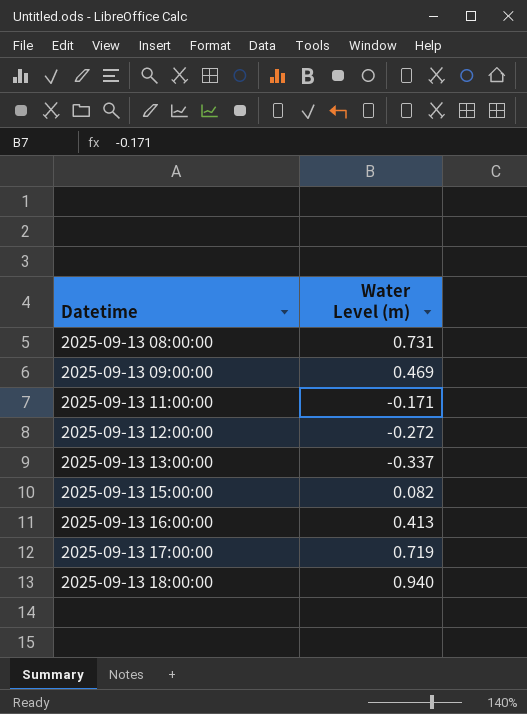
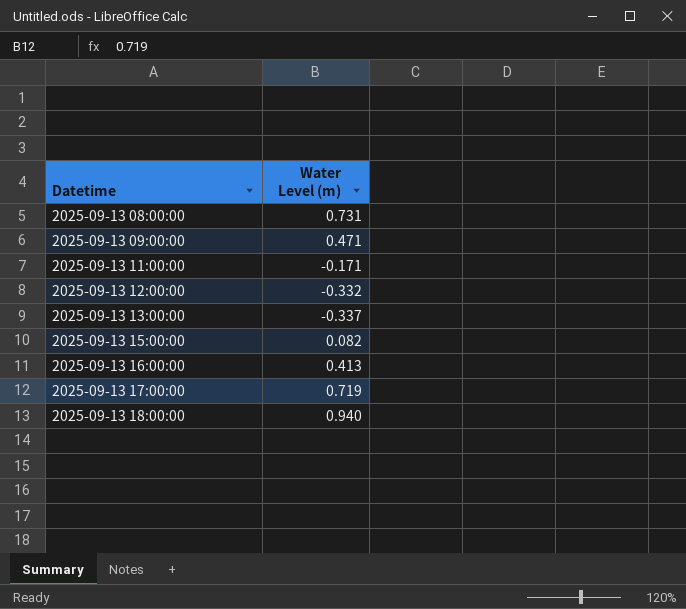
2025-09-13 09:00:00 | Water Level (m): 0.469 -> 0.471
2025-09-13 12:00:00 | Water Level (m): -0.272 -> -0.332

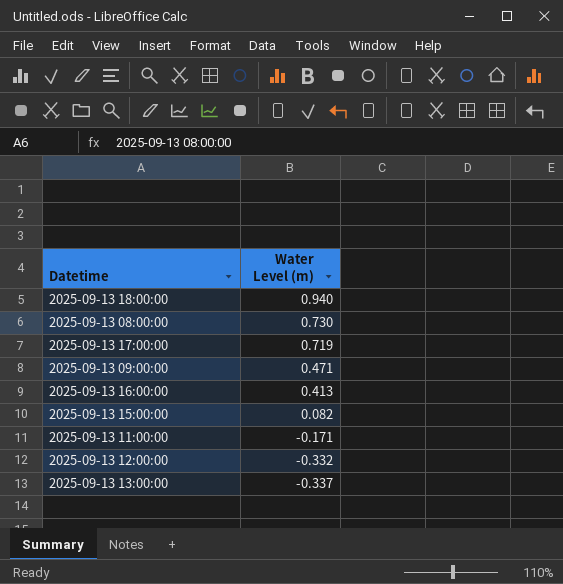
row order: Datetime ascending -> Water Level (m) descending
2025-09-13 08:00:00 | Water Level (m): 0.731 -> 0.730

